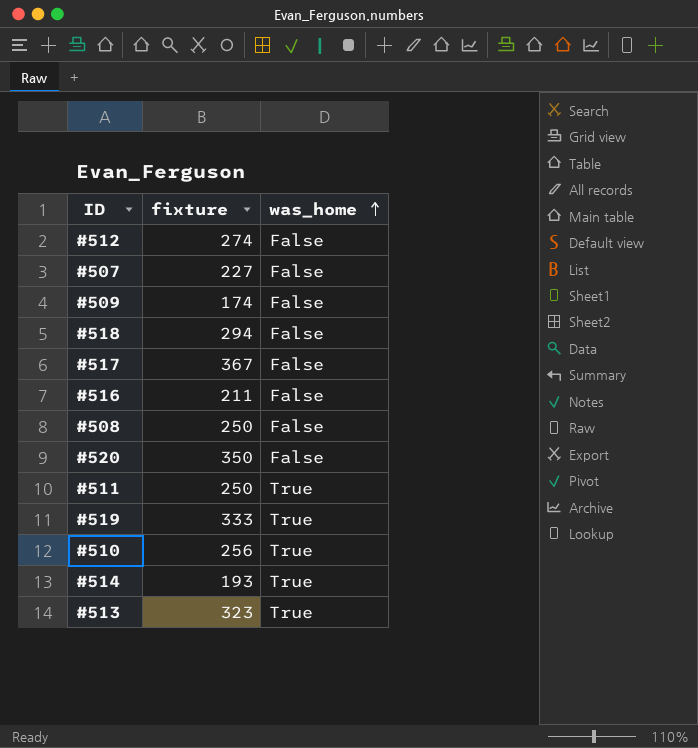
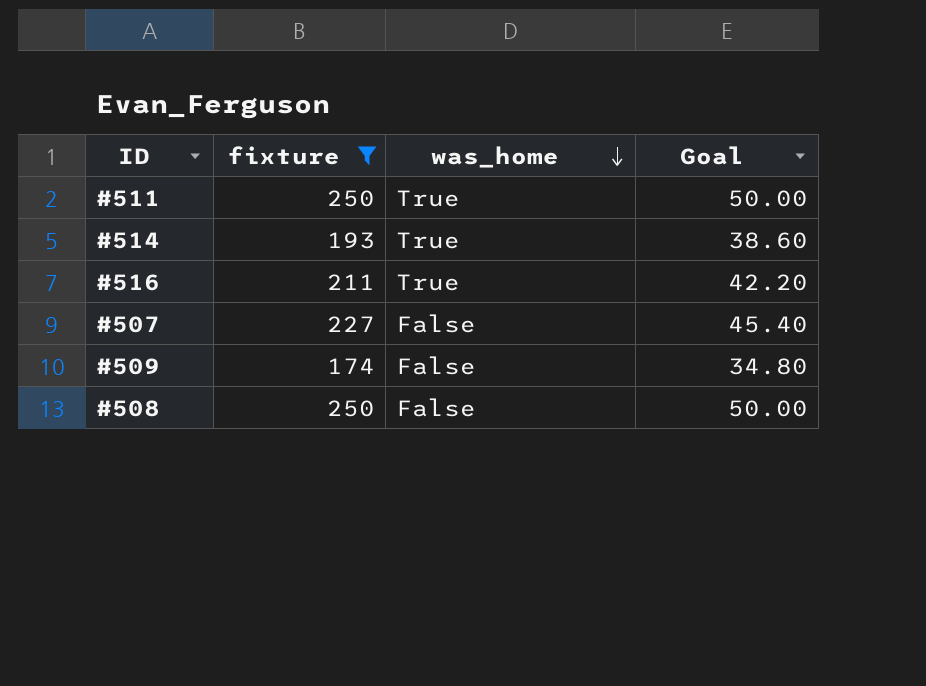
filter: none -> fixture <= 250
row order: was_home ascending -> was_home descending
column Goal | formula: none -> [fixture] * 0.2
#516 | was_home: False -> True

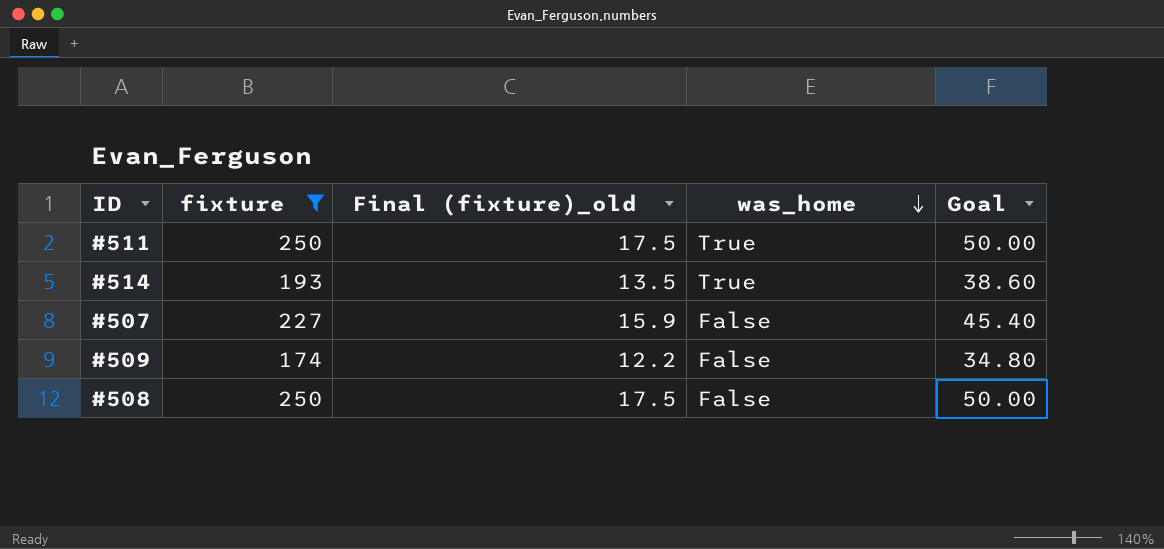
column Final (fixture)_old | formula: none -> [fixture] * 0.07
row #516: 211 | True | 42.20 -> none

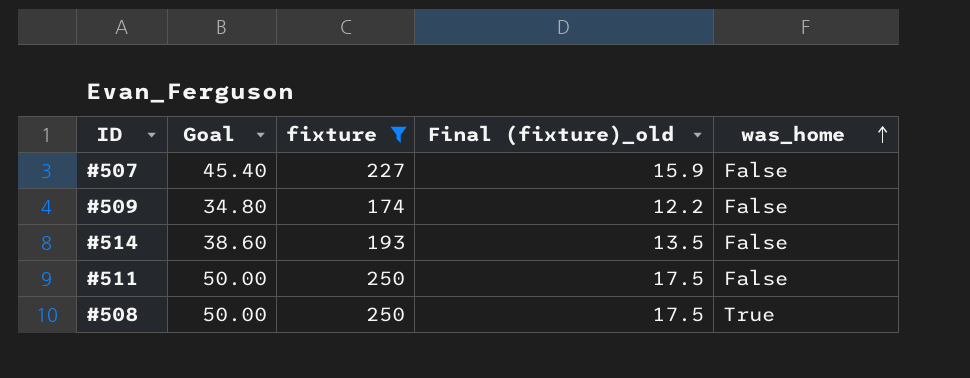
row order: was_home descending -> was_home ascending
column Goal | position: 5 -> 2
#514 | was_home: True -> False
#511 | was_home: True -> False
#508 | was_home: False -> True

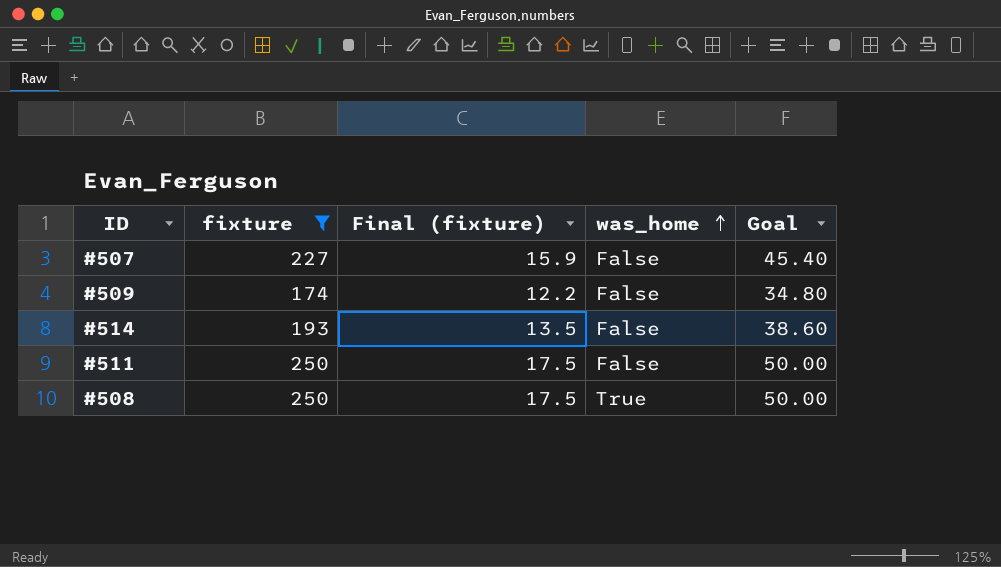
column name: Final (fixture)_old -> Final (fixture)
column Goal | position: 2 -> 5

